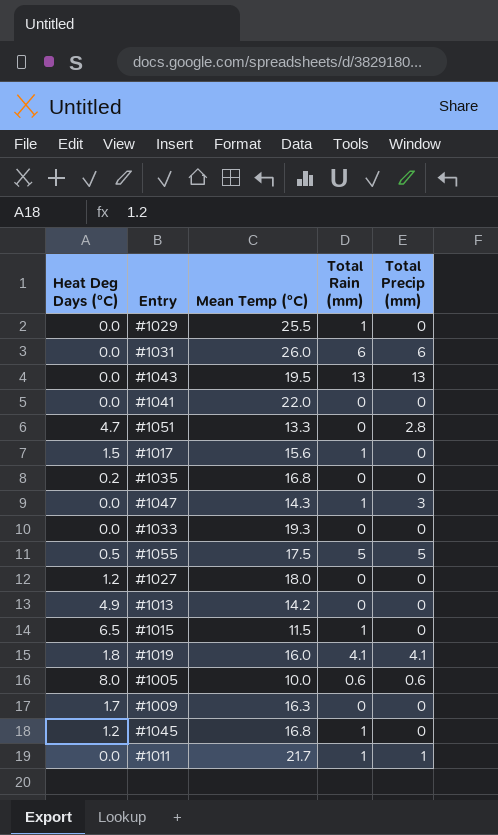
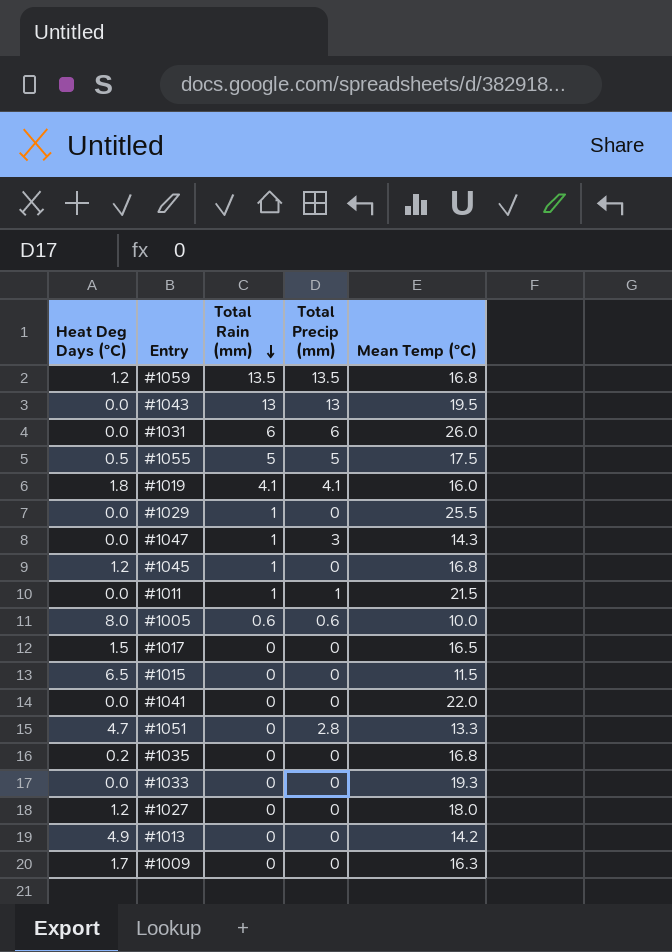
row order: none -> Total Rain (mm) descending
column Mean Temp (°C) | position: 3 -> 5
row #1059: none -> 1.2 | 13.5 | 13.5 | 16.8
#1011 | Mean Temp (°C): 21.7 -> 21.5
#1017 | Total Rain (mm): 1 -> 0
#1017 | Mean Temp (°C): 15.6 -> 16.5
#1015 | Total Rain (mm): 1 -> 0

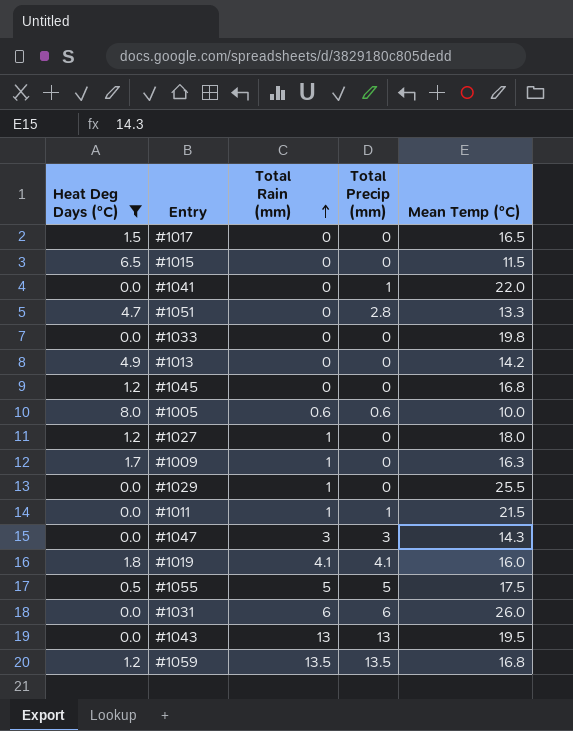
filter: none -> Heat Deg Days (°C) != 0.2
row order: Total Rain (mm) descending -> Total Rain (mm) ascending
#1041 | Total Precip (mm): 0 -> 1
#1033 | Mean Temp (°C): 19.3 -> 19.8
#1045 | Total Rain (mm): 1 -> 0
#1027 | Total Rain (mm): 0 -> 1
#1009 | Total Rain (mm): 0 -> 1
#1047 | Total Rain (mm): 1 -> 3

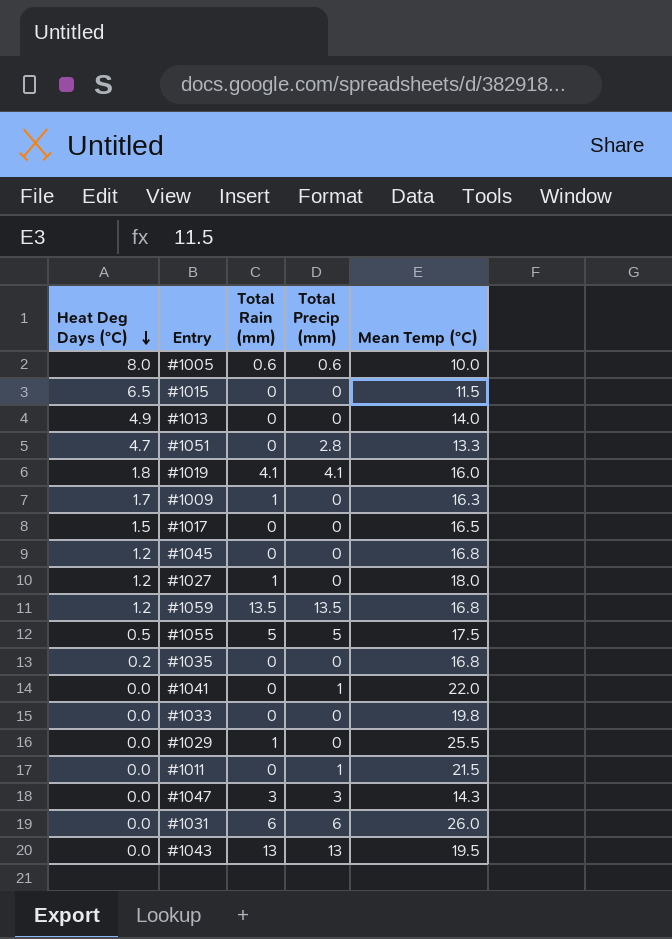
filter: Heat Deg Days (°C) != 0.2 -> none
row order: Total Rain (mm) ascending -> Heat Deg Days (°C) descending
#1013 | Mean Temp (°C): 14.2 -> 14.0
#1011 | Total Rain (mm): 1 -> 0

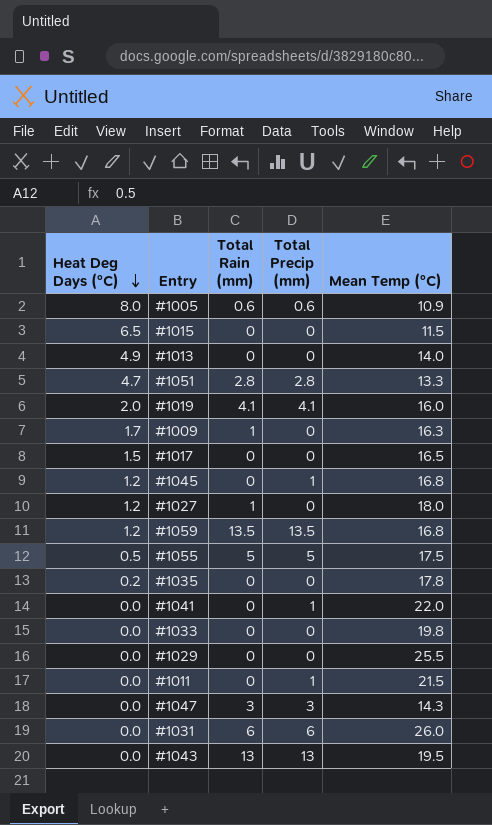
#1005 | Mean Temp (°C): 10.0 -> 10.9
#1051 | Total Rain (mm): 0 -> 2.8
#1019 | Heat Deg Days (°C): 1.8 -> 2.0
#1045 | Total Precip (mm): 0 -> 1
#1035 | Mean Temp (°C): 16.8 -> 17.8
#1029 | Total Rain (mm): 1 -> 0

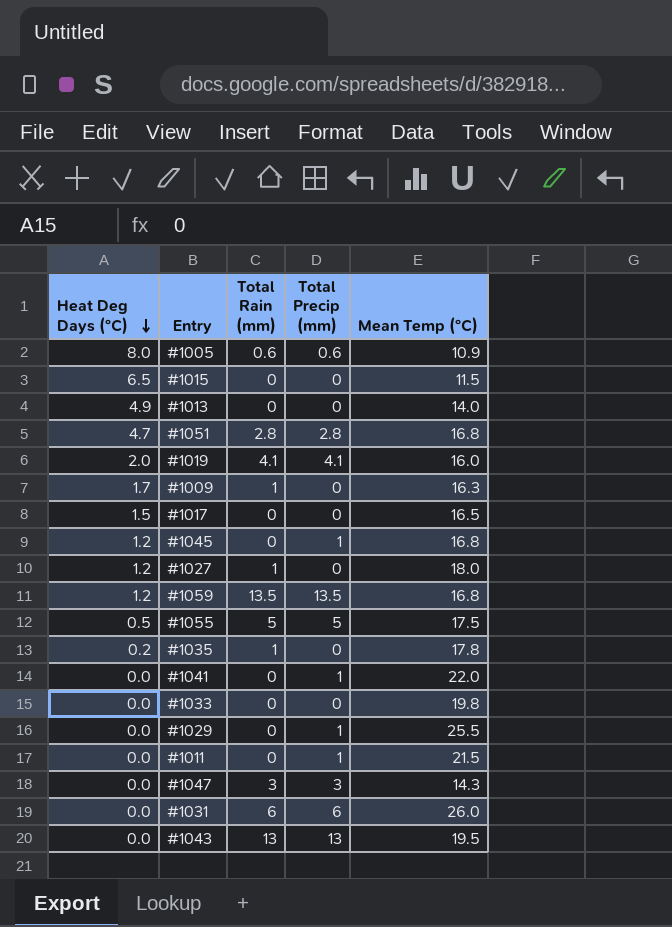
#1051 | Mean Temp (°C): 13.3 -> 16.8
#1035 | Total Rain (mm): 0 -> 1
#1029 | Total Precip (mm): 0 -> 1

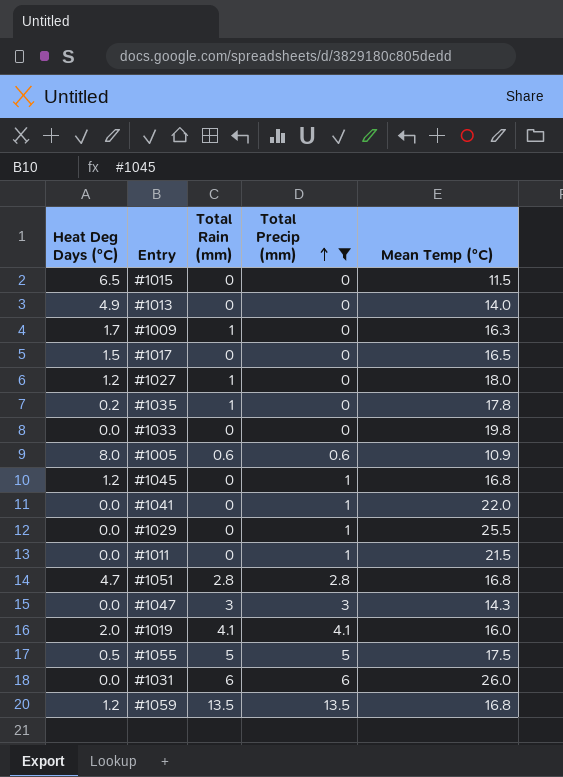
filter: none -> Total Precip (mm) != 13
row order: Heat Deg Days (°C) descending -> Total Precip (mm) ascending

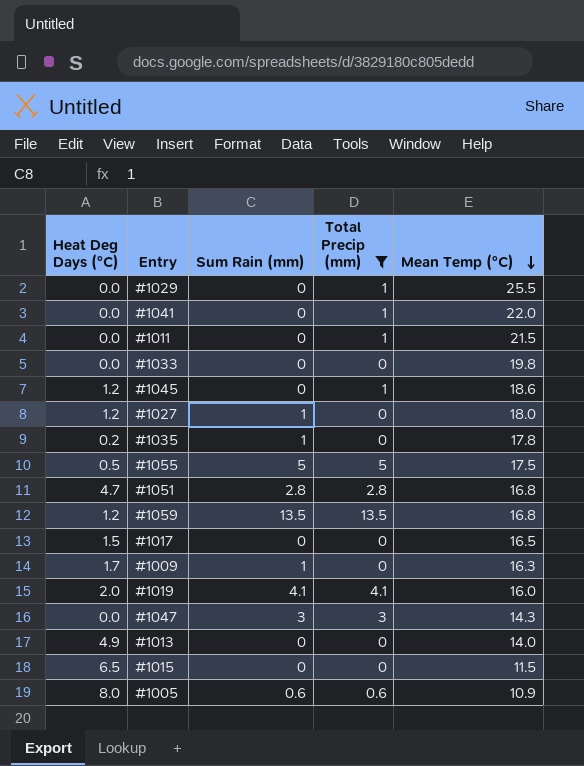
row order: Total Precip (mm) ascending -> Mean Temp (°C) descending
column name: Total Rain (mm) -> Sum Rain (mm)
row #1031: 0.0 | 6 | 6 | 26.0 -> none
#1045 | Mean Temp (°C): 16.8 -> 18.6

